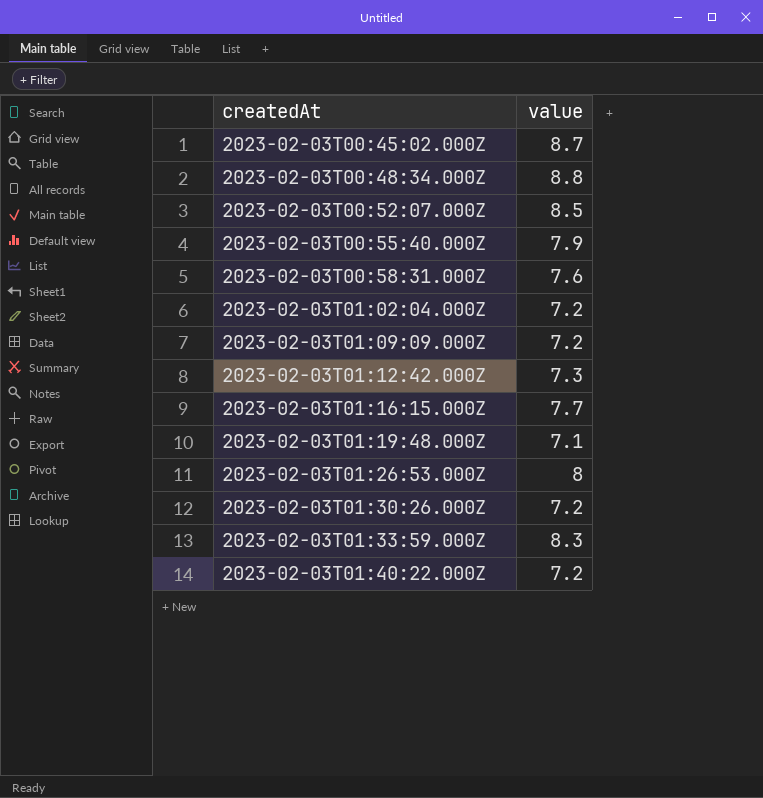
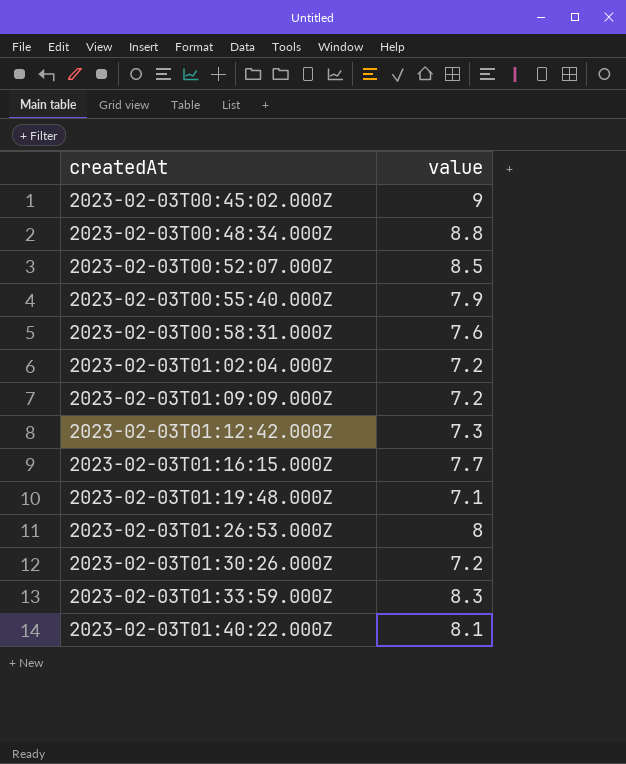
2023-02-03T00:45:02.000Z | value: 8.7 -> 9
2023-02-03T01:40:22.000Z | value: 7.2 -> 8.1

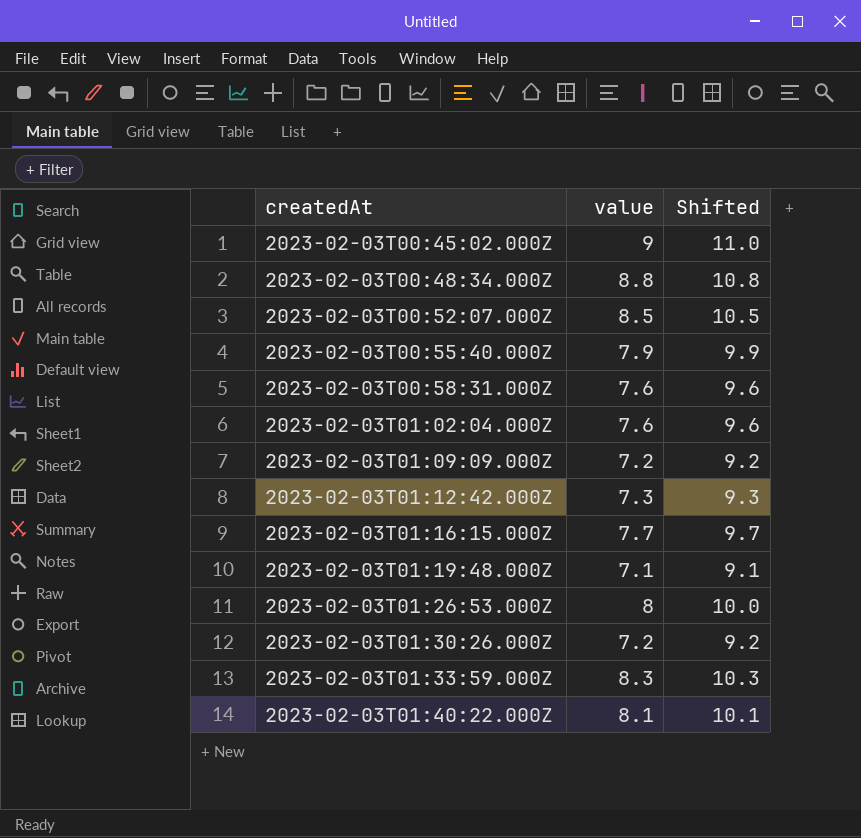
column Shifted | formula: none -> [value] + 2
2023-02-03T01:02:04.000Z | value: 7.2 -> 7.6

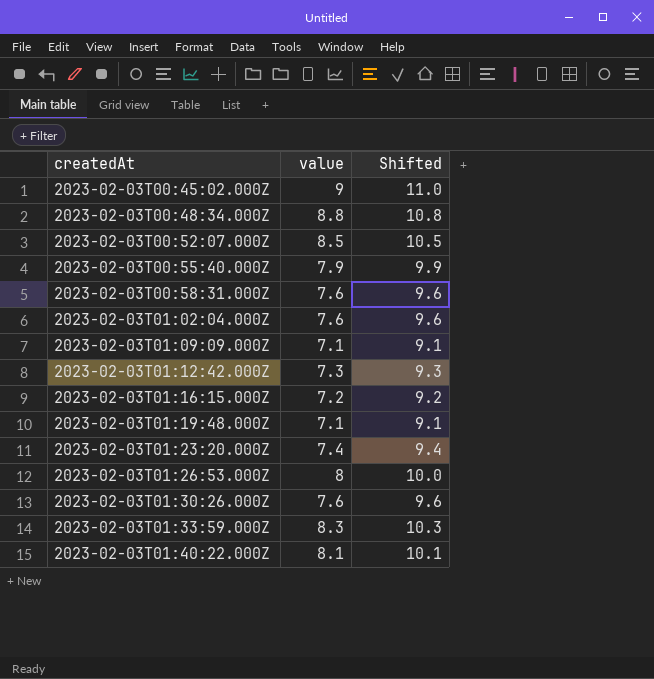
2023-02-03T01:09:09.000Z | value: 7.2 -> 7.1
2023-02-03T01:09:09.000Z | Shifted: 9.2 -> 9.1
2023-02-03T01:16:15.000Z | value: 7.7 -> 7.2
2023-02-03T01:16:15.000Z | Shifted: 9.7 -> 9.2
row 2023-02-03T01:23:20.000Z: none -> 7.4 | 9.4
2023-02-03T01:30:26.000Z | value: 7.2 -> 7.6
2023-02-03T01:30:26.000Z | Shifted: 9.2 -> 9.6

